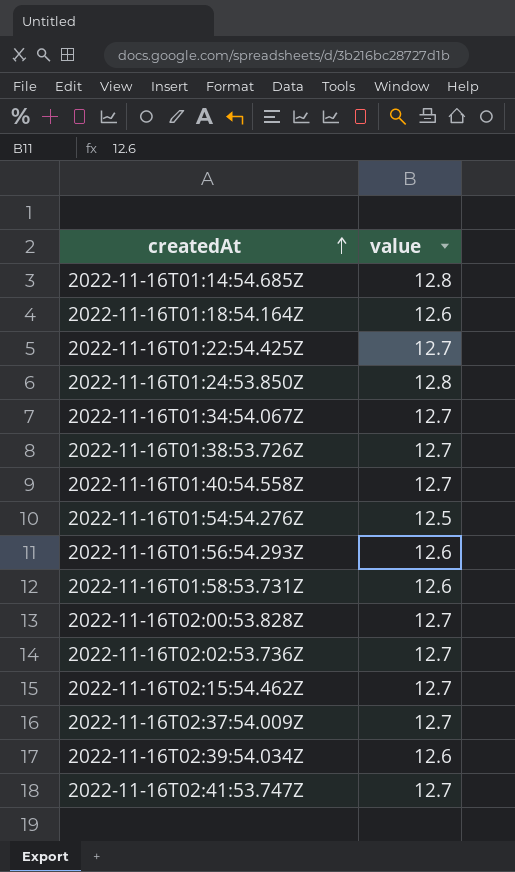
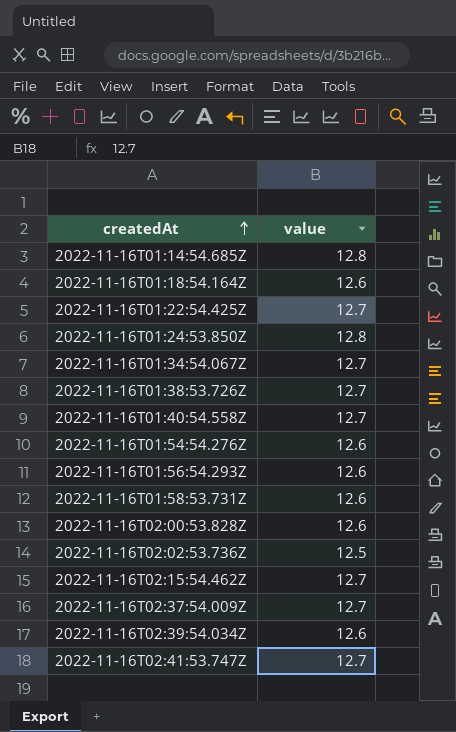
2022-11-16T01:54:54.276Z | value: 12.5 -> 12.6
2022-11-16T02:00:53.828Z | value: 12.7 -> 12.6
2022-11-16T02:02:53.736Z | value: 12.7 -> 12.5

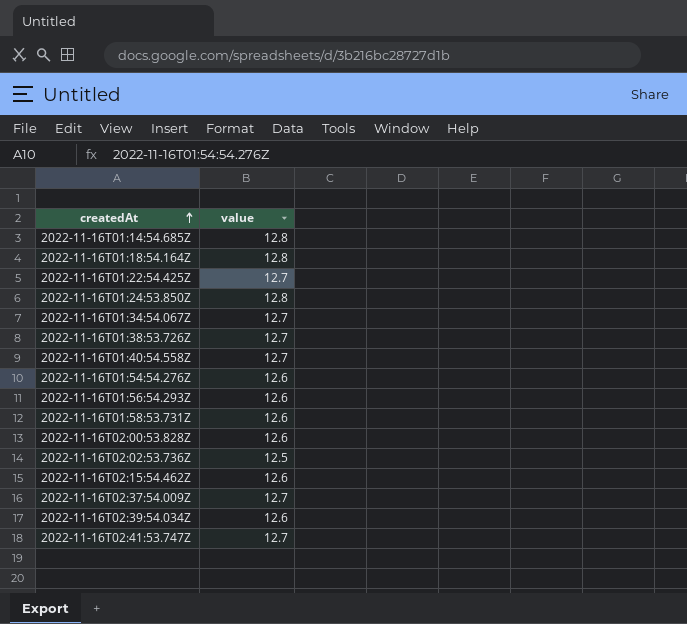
2022-11-16T01:18:54.164Z | value: 12.6 -> 12.8
2022-11-16T02:15:54.462Z | value: 12.7 -> 12.6

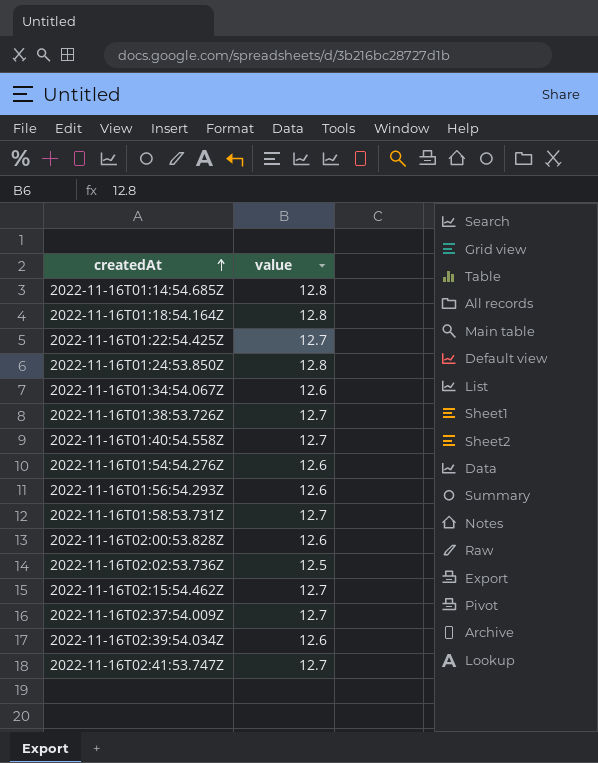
2022-11-16T01:34:54.067Z | value: 12.7 -> 12.6
2022-11-16T01:58:53.731Z | value: 12.6 -> 12.7
2022-11-16T02:15:54.462Z | value: 12.6 -> 12.7

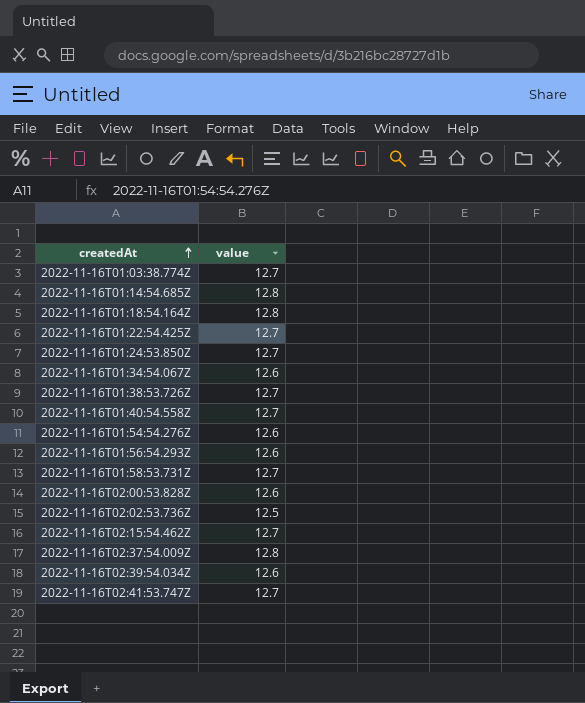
row 2022-11-16T01:03:38.774Z: none -> 12.7
2022-11-16T01:24:53.850Z | value: 12.8 -> 12.7
2022-11-16T02:37:54.009Z | value: 12.7 -> 12.8

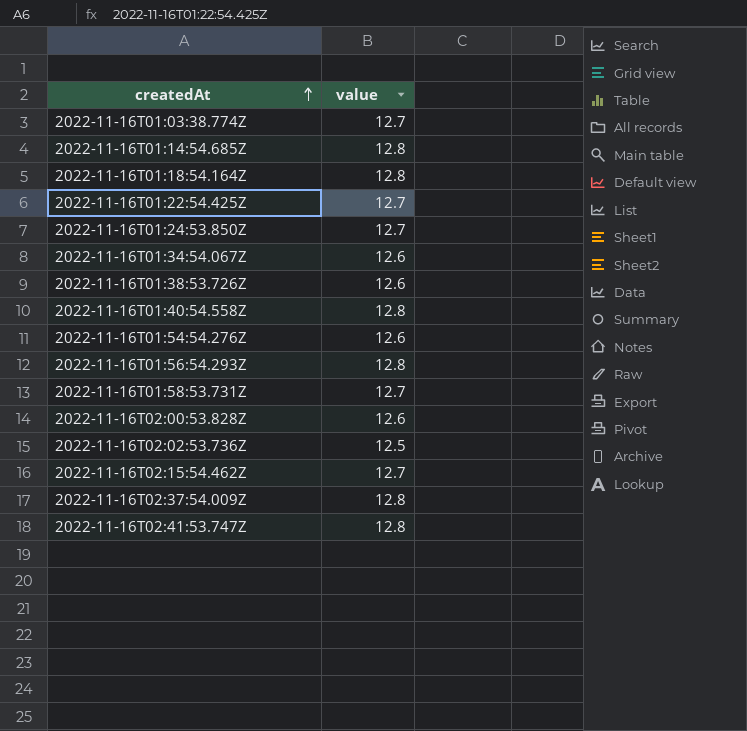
row 2022-11-16T02:39:54.034Z: 12.6 -> none
2022-11-16T01:38:53.726Z | value: 12.7 -> 12.6
2022-11-16T01:40:54.558Z | value: 12.7 -> 12.8
2022-11-16T01:56:54.293Z | value: 12.6 -> 12.8
2022-11-16T02:41:53.747Z | value: 12.7 -> 12.8

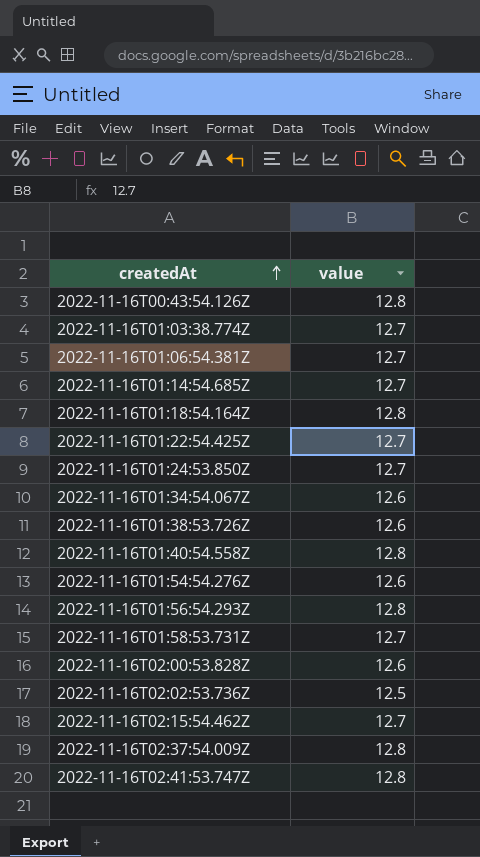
row 2022-11-16T00:43:54.126Z: none -> 12.8
row 2022-11-16T01:06:54.381Z: none -> 12.7
2022-11-16T01:14:54.685Z | value: 12.8 -> 12.7

